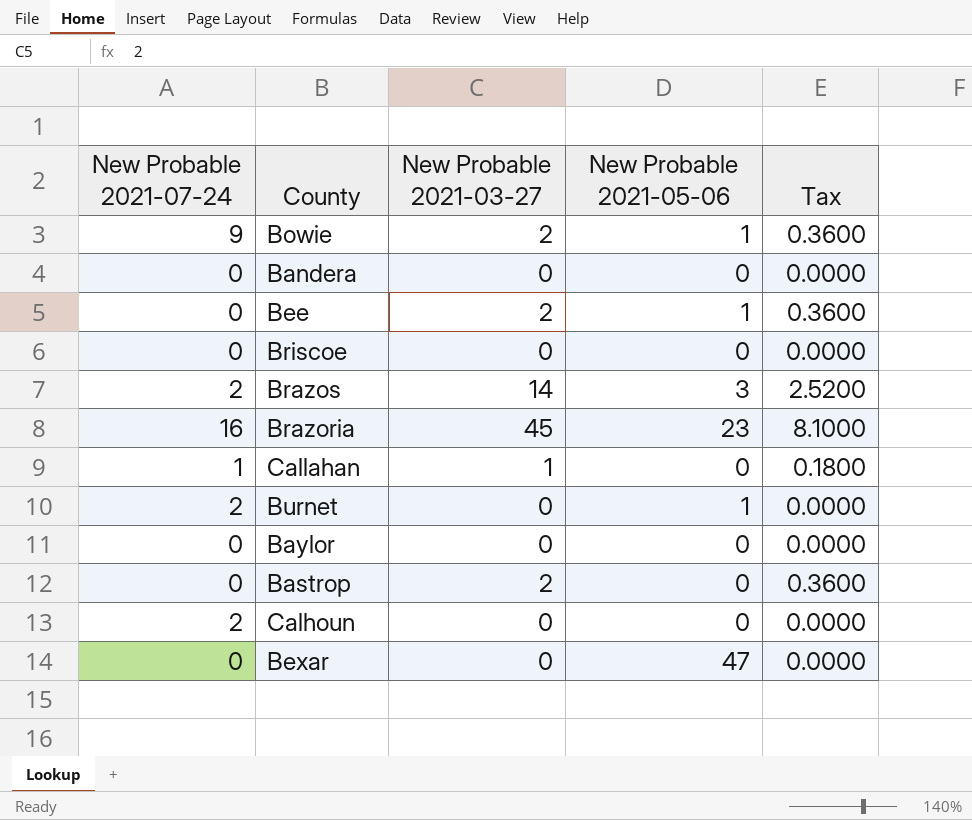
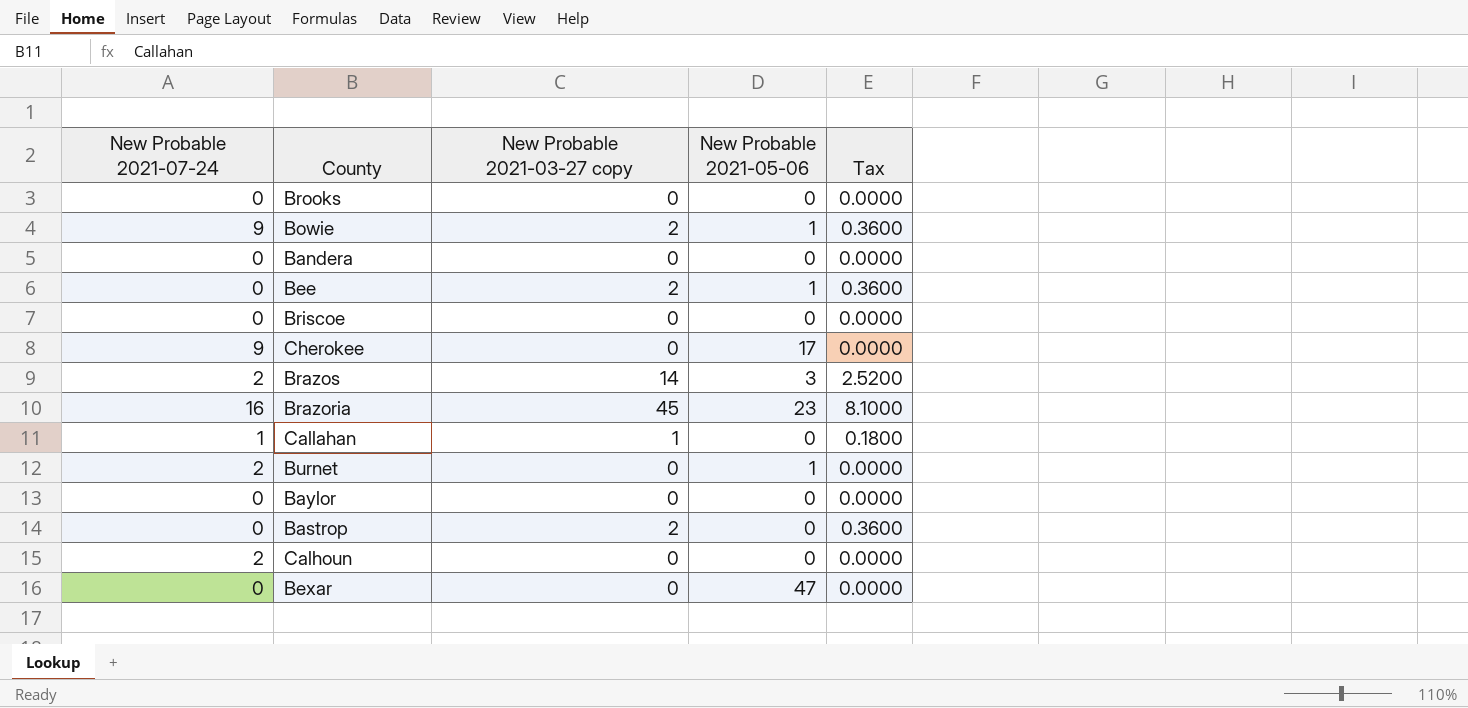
column name: New Probable 2021-03-27 -> New Probable 2021-03-27 copy
row Brooks: none -> 0 | 0 | 0 | 0.0000
row Cherokee: none -> 9 | 0 | 17 | 0.0000

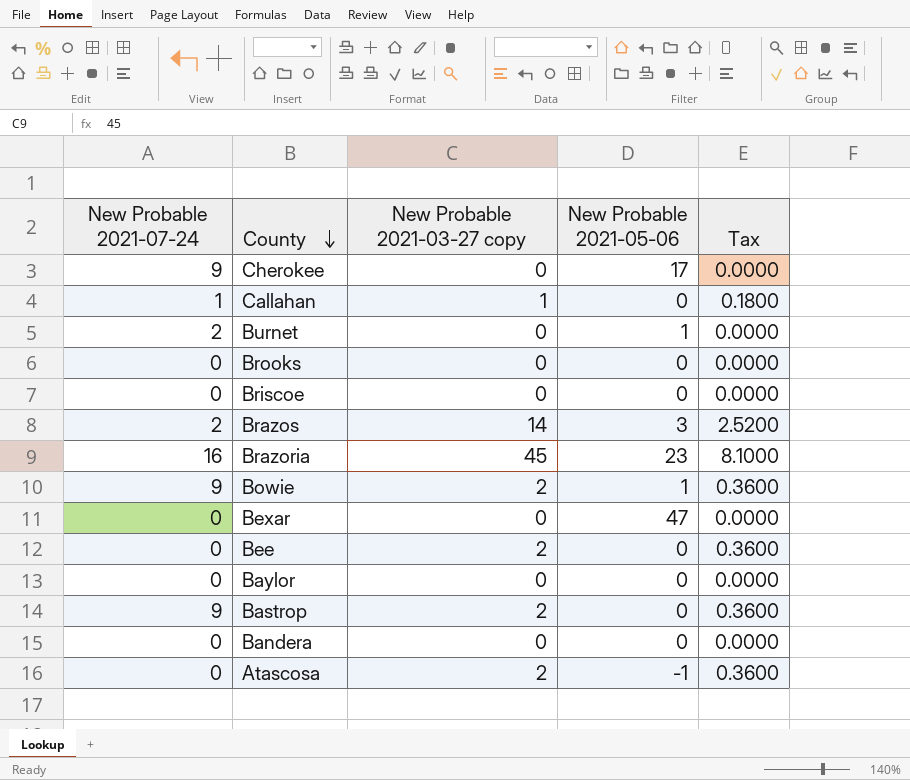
row order: none -> County descending
row Calhoun: 2 | 0 | 0 | 0.0000 -> none
Bee | New Probable 2021-05-06: 1 -> 0
Bastrop | New Probable 2021-07-24: 0 -> 9
row Atascosa: none -> 0 | 2 | -1 | 0.3600

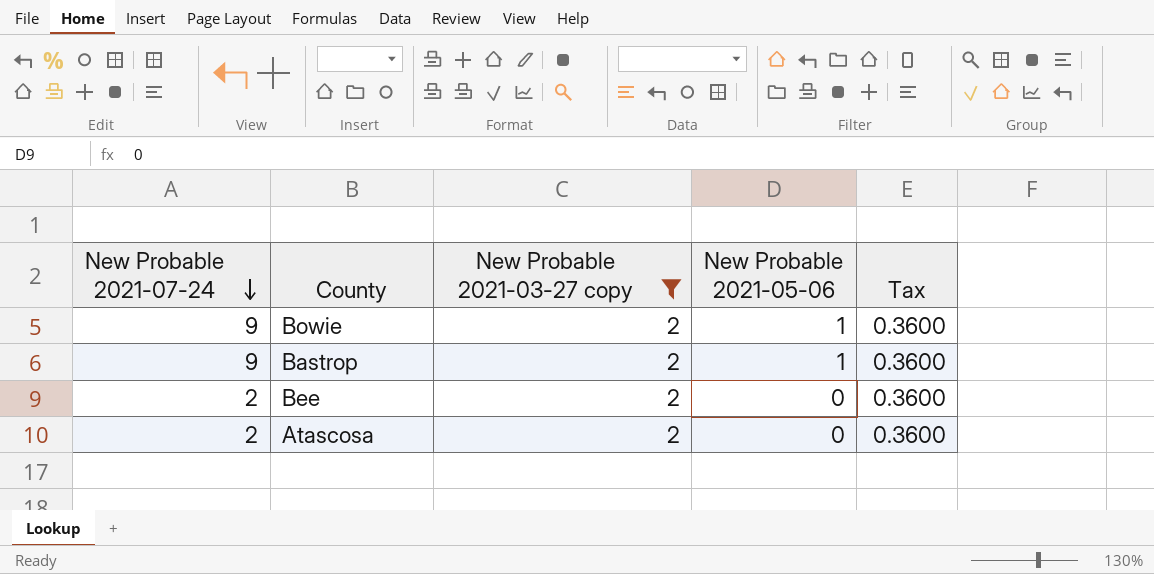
filter: none -> New Probable 2021-03-27 copy = 2
row order: County descending -> New Probable 2021-07-24 descending
Bastrop | New Probable 2021-05-06: 0 -> 1
Bee | New Probable 2021-07-24: 0 -> 2
Atascosa | New Probable 2021-07-24: 0 -> 2
Atascosa | New Probable 2021-05-06: -1 -> 0

